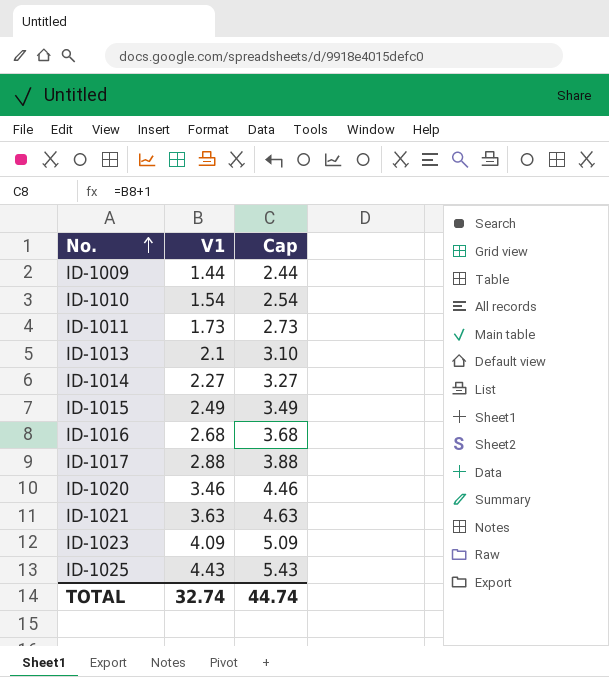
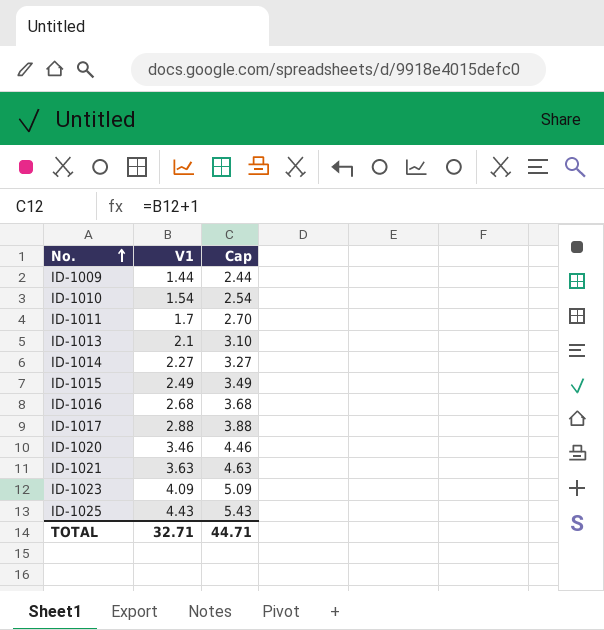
ID-1011 | V1: 1.73 -> 1.7
ID-1011 | Cap: 2.73 -> 2.70
TOTAL | V1: 32.74 -> 32.71
TOTAL | Cap: 44.74 -> 44.71

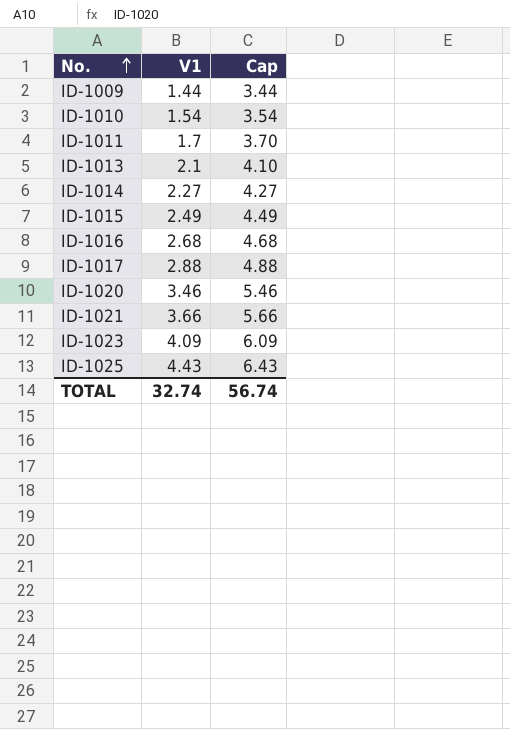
column Cap | formula: [V1] + 1 -> [V1] + 2
ID-1021 | V1: 3.63 -> 3.66
TOTAL | V1: 32.71 -> 32.74
TOTAL | Cap: 44.71 -> 56.74

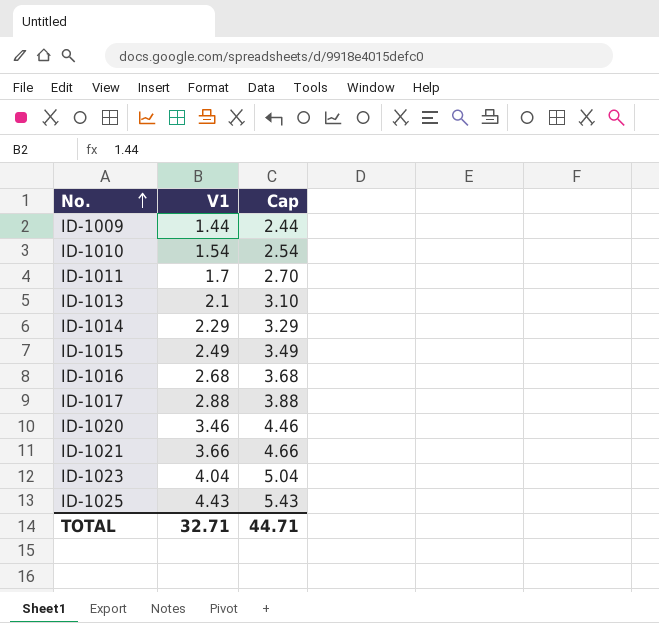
column Cap | formula: [V1] + 2 -> [V1] + 1
ID-1014 | V1: 2.27 -> 2.29
ID-1023 | V1: 4.09 -> 4.04
TOTAL | V1: 32.74 -> 32.71
TOTAL | Cap: 56.74 -> 44.71

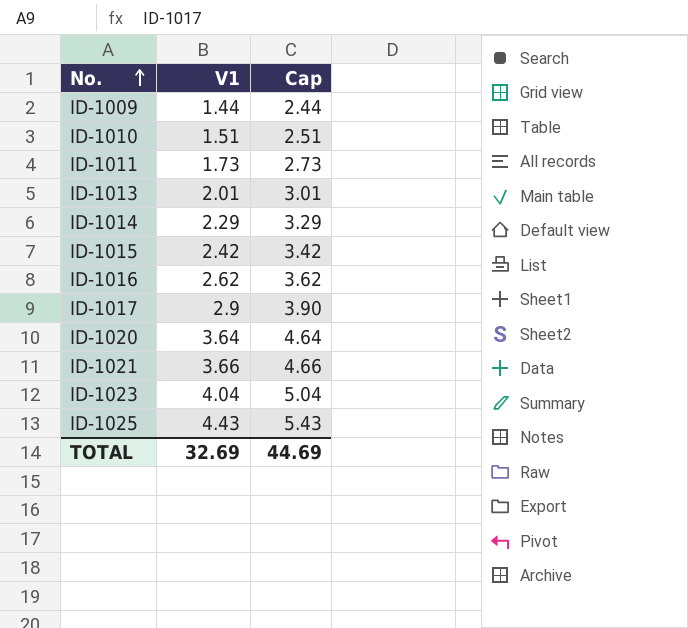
ID-1010 | V1: 1.54 -> 1.51
ID-1010 | Cap: 2.54 -> 2.51
ID-1011 | V1: 1.7 -> 1.73
ID-1011 | Cap: 2.70 -> 2.73
ID-1013 | V1: 2.1 -> 2.01
ID-1013 | Cap: 3.10 -> 3.01
ID-1015 | V1: 2.49 -> 2.42
ID-1015 | Cap: 3.49 -> 3.42
ID-1016 | V1: 2.68 -> 2.62
ID-1016 | Cap: 3.68 -> 3.62
ID-1017 | V1: 2.88 -> 2.9
ID-1017 | Cap: 3.88 -> 3.90
ID-1020 | V1: 3.46 -> 3.64
ID-1020 | Cap: 4.46 -> 4.64
TOTAL | V1: 32.71 -> 32.69
TOTAL | Cap: 44.71 -> 44.69

